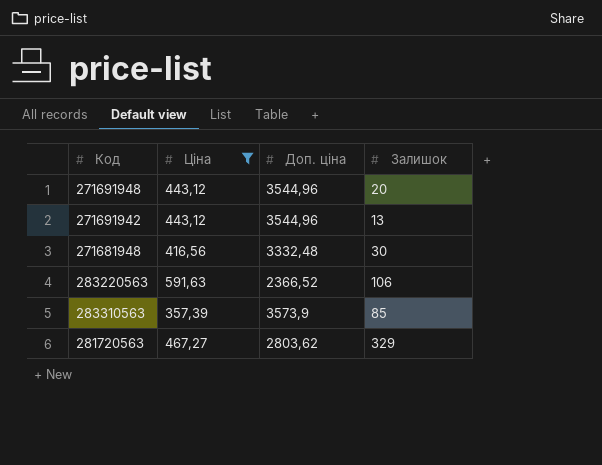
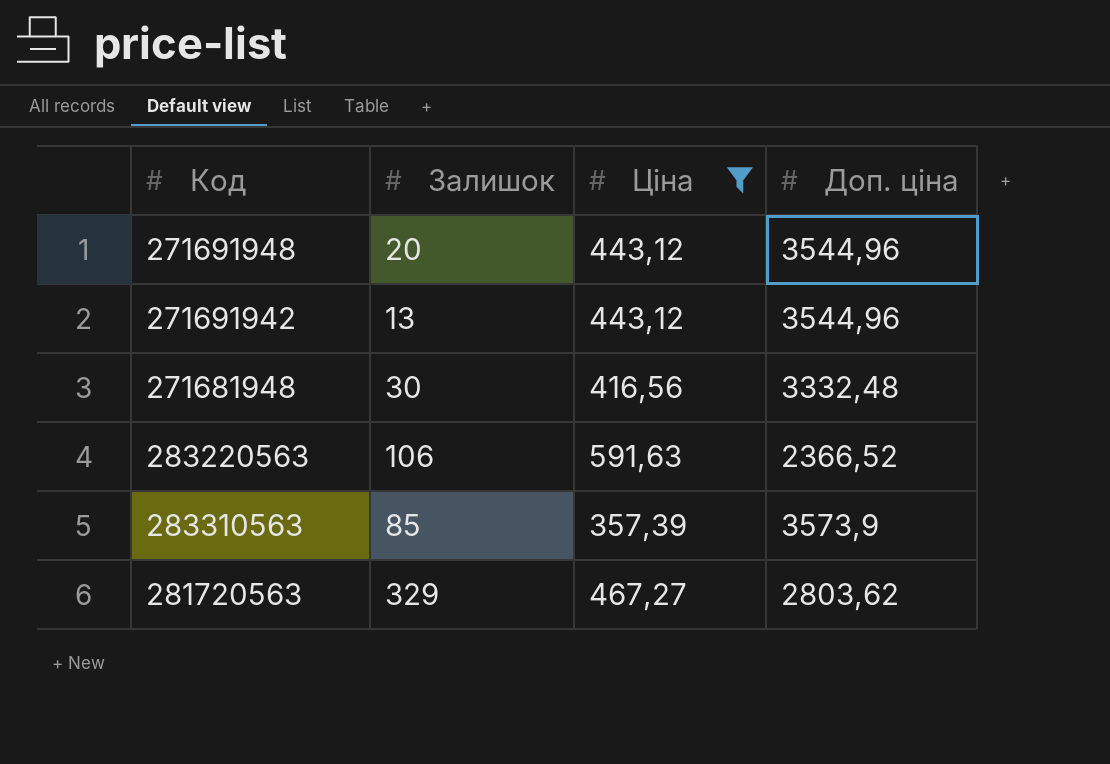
column Залишок | position: 4 -> 2

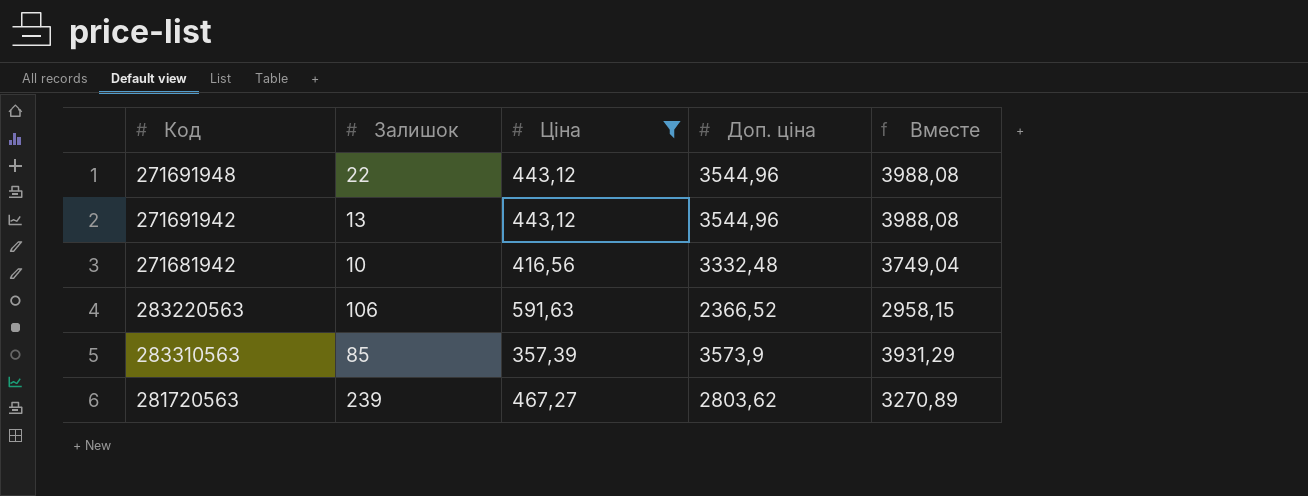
column Вместе | formula: none -> [Ціна] + [Доп. ціна]
row 271681948: 30 | 416,56 | 3332,48 -> none
271691948 | Залишок: 20 -> 22
row 271681942: none -> 10 | 416,56 | 3332,48 | 3749,04
281720563 | Залишок: 329 -> 239

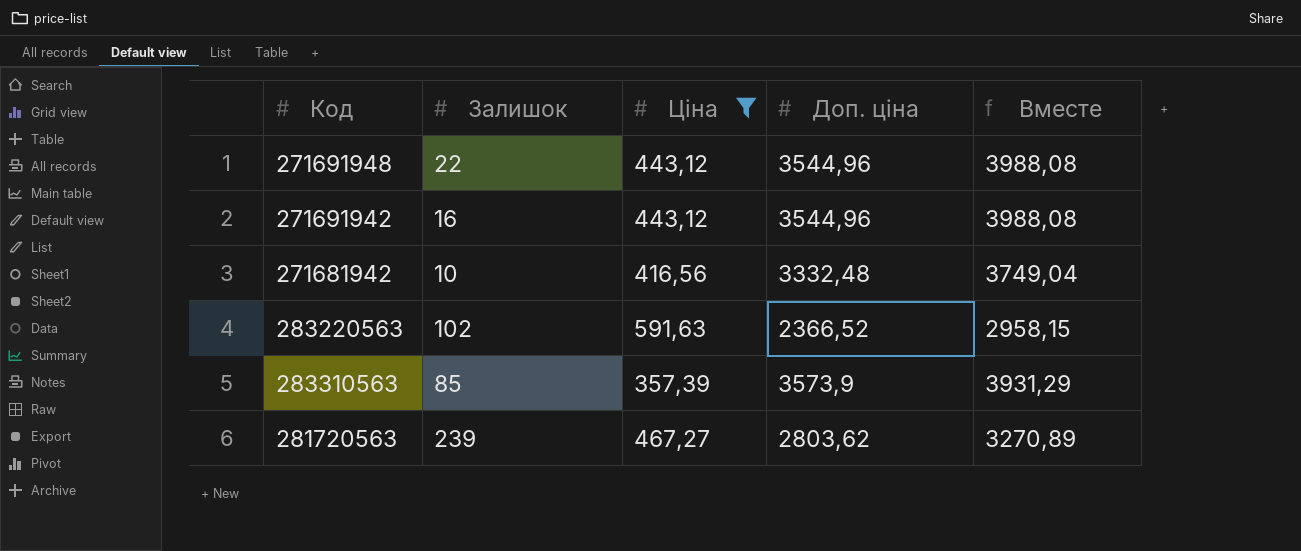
271691942 | Залишок: 13 -> 16
283220563 | Залишок: 106 -> 102

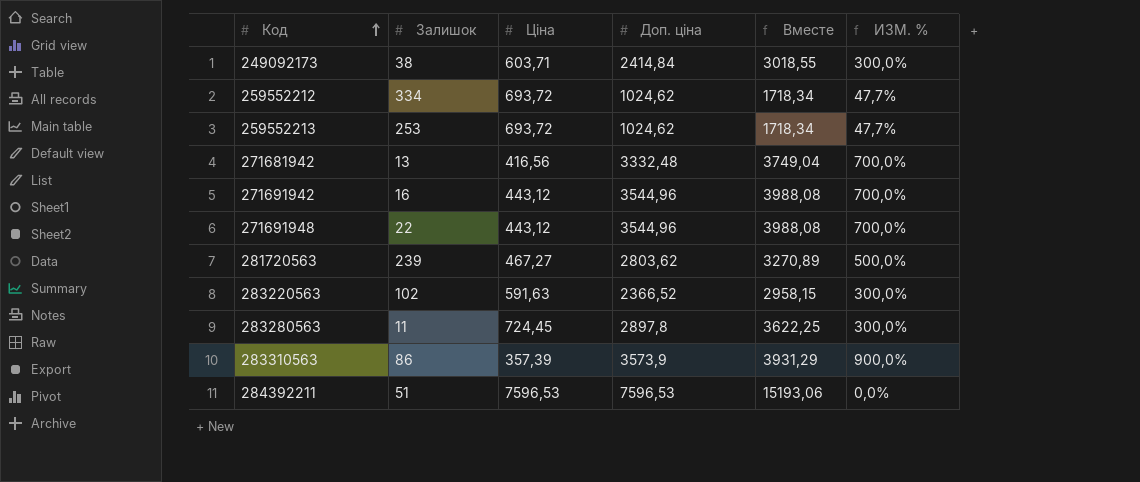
filter: Ціна <= 591,63 -> none
row order: none -> Код ascending
column ИЗМ. % | formula: none -> ([Доп. ціна] - [Ціна]) / [Ціна]
271681942 | Залишок: 10 -> 13
283310563 | Залишок: 85 -> 86

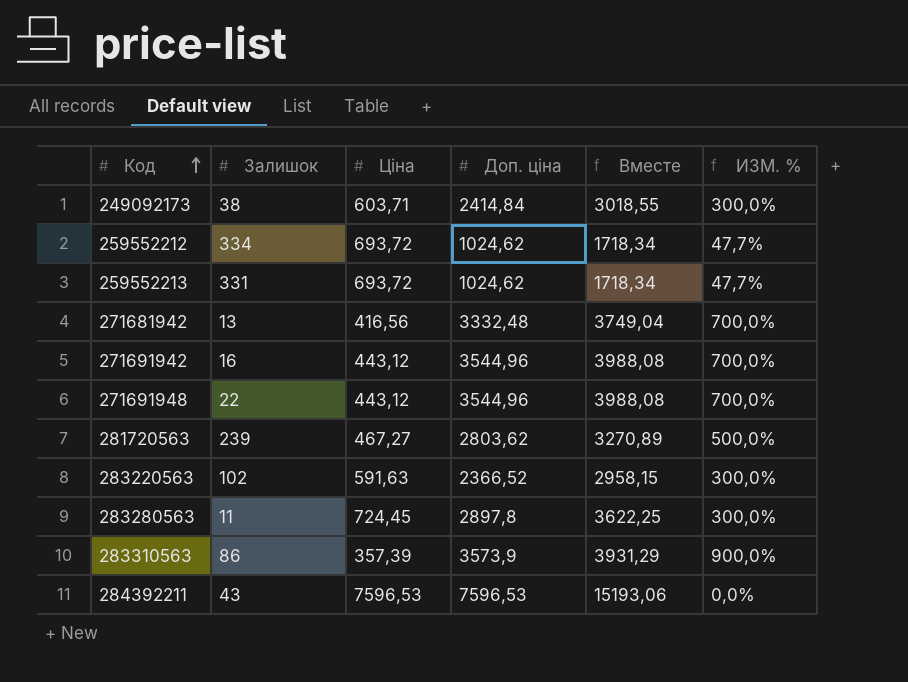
259552213 | Залишок: 253 -> 331
284392211 | Залишок: 51 -> 43

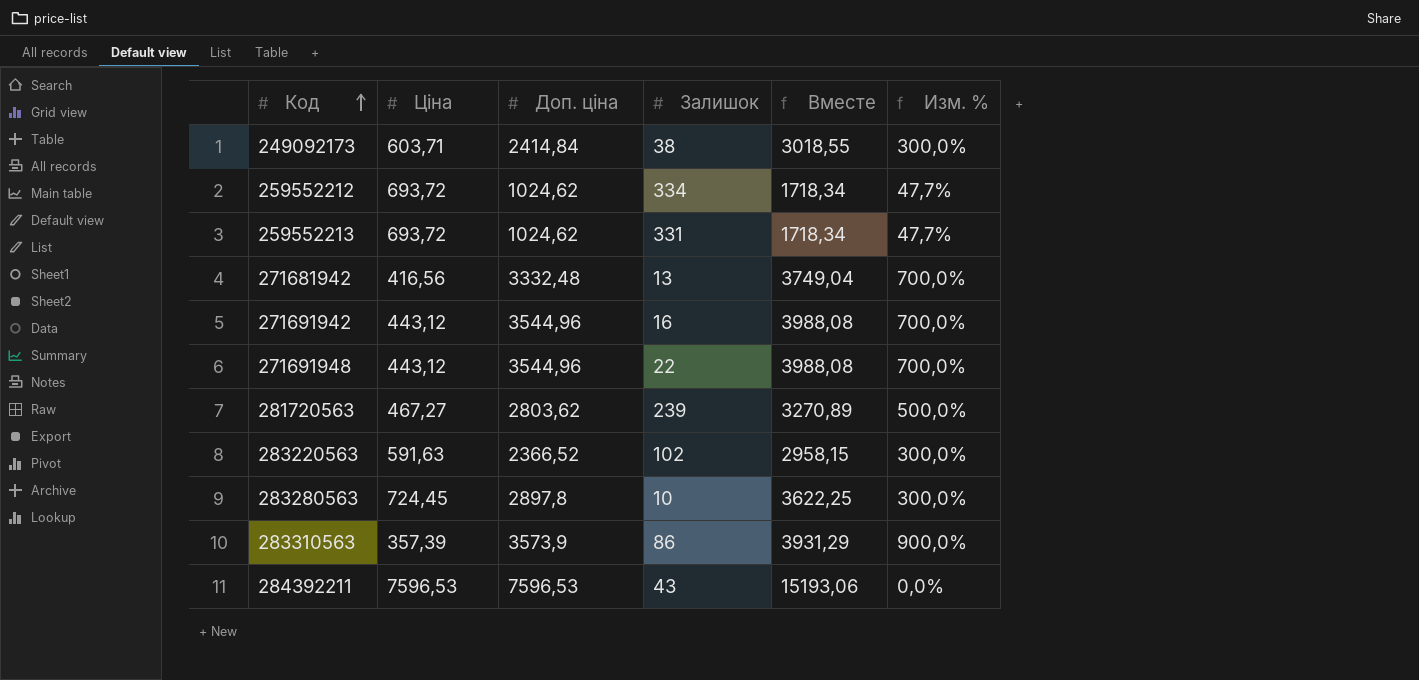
column Залишок | position: 2 -> 4
column name: ИЗМ. % -> Изм. %
283280563 | Залишок: 11 -> 10

